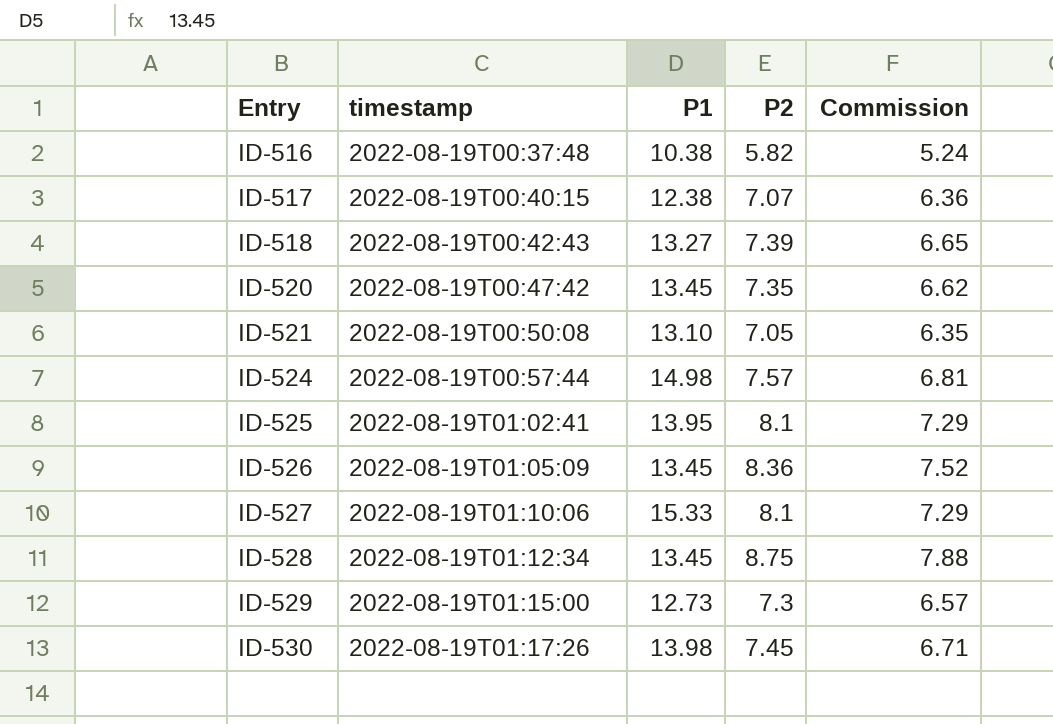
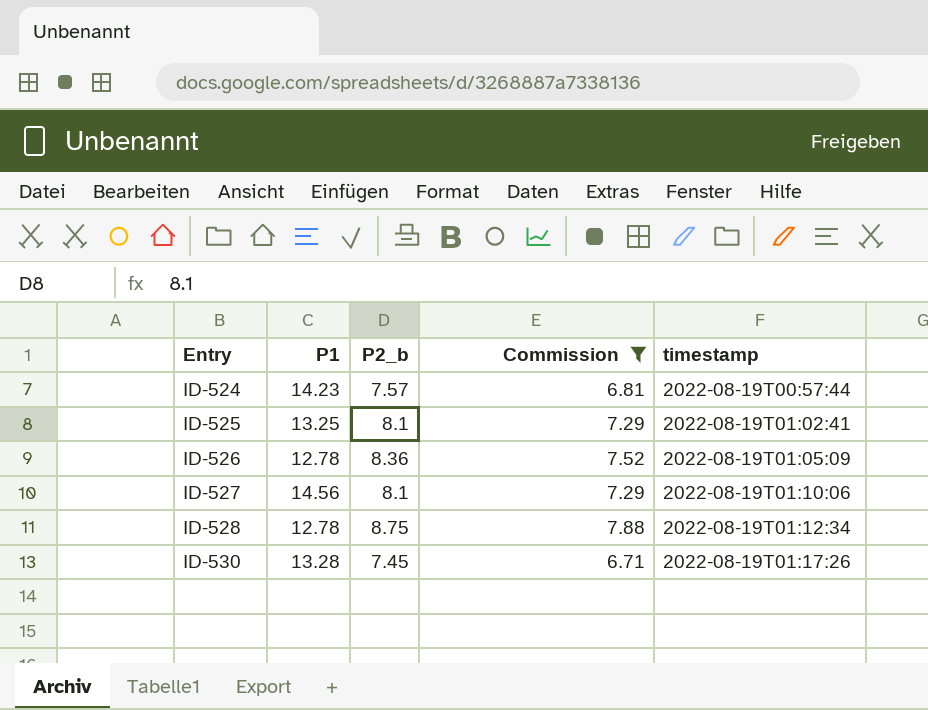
filter: none -> Commission >= 6.71
column name: P2 -> P2_b
column timestamp | position: 2 -> 5
ID-524 | P1: 14.98 -> 14.23
ID-525 | P1: 13.95 -> 13.25
ID-526 | P1: 13.45 -> 12.78
ID-527 | P1: 15.33 -> 14.56
ID-528 | P1: 13.45 -> 12.78
ID-530 | P1: 13.98 -> 13.28

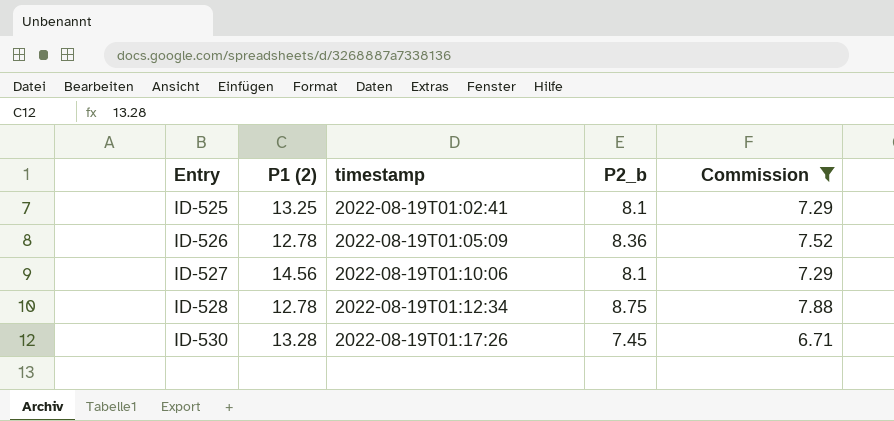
column name: P1 -> P1 (2)
column timestamp | position: 5 -> 3
row ID-524: 14.23 | 7.57 | 6.81 | 2022-08-19T00:57:44 -> none

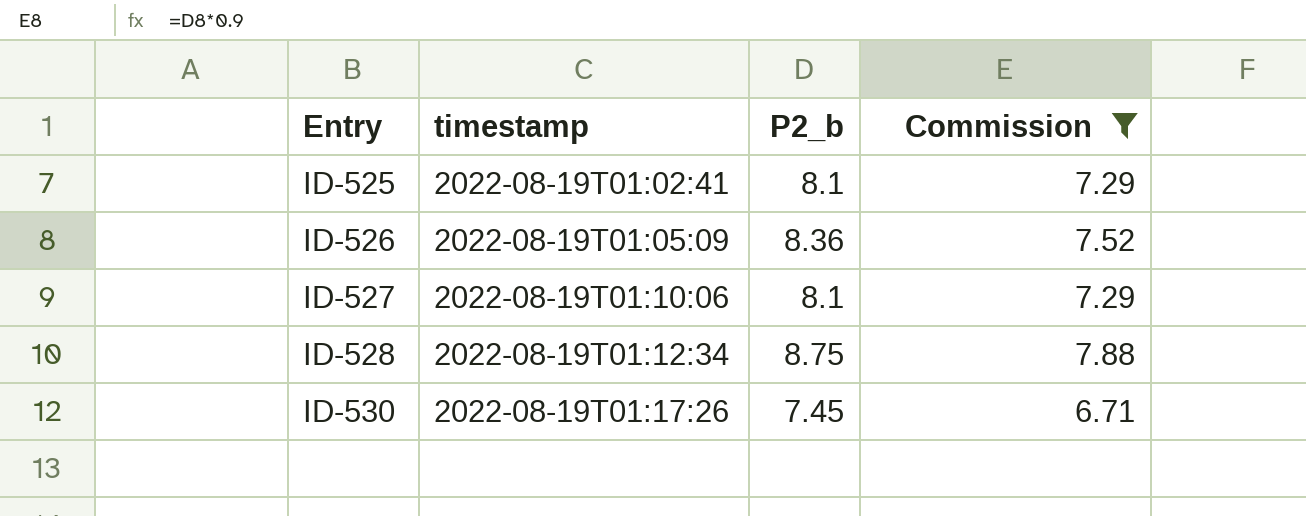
column P1 (2) | position: 2 -> none

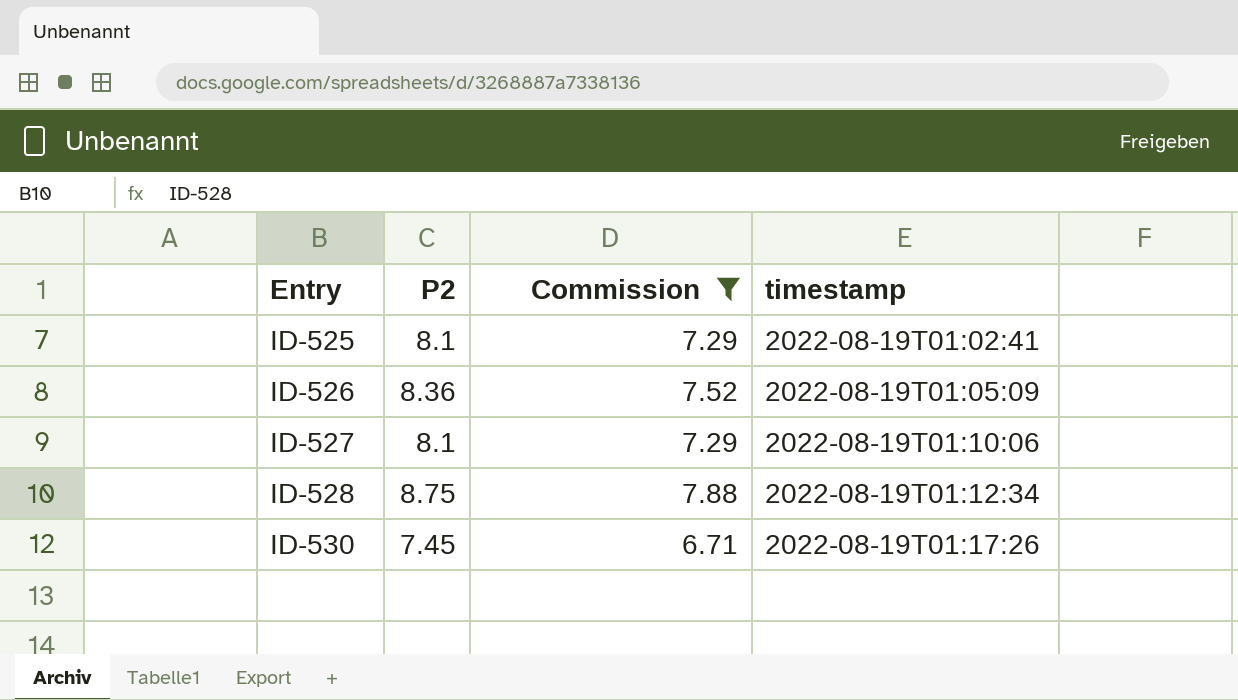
column name: P2_b -> P2
column timestamp | position: 2 -> 4

